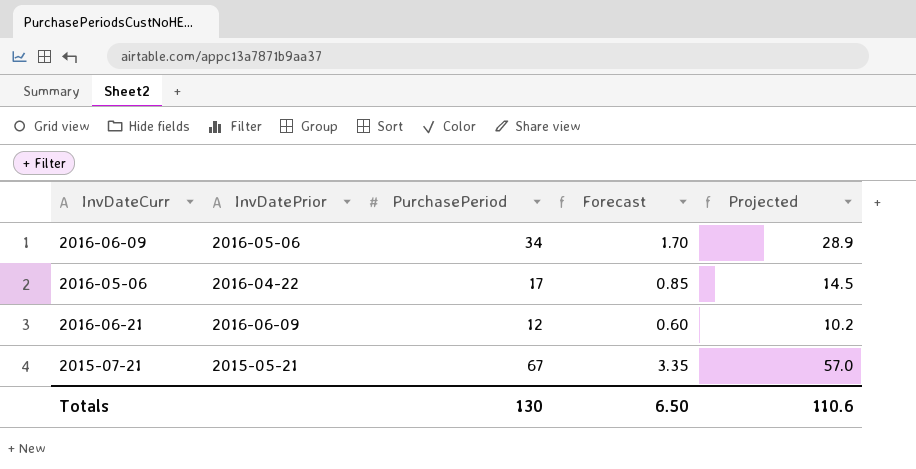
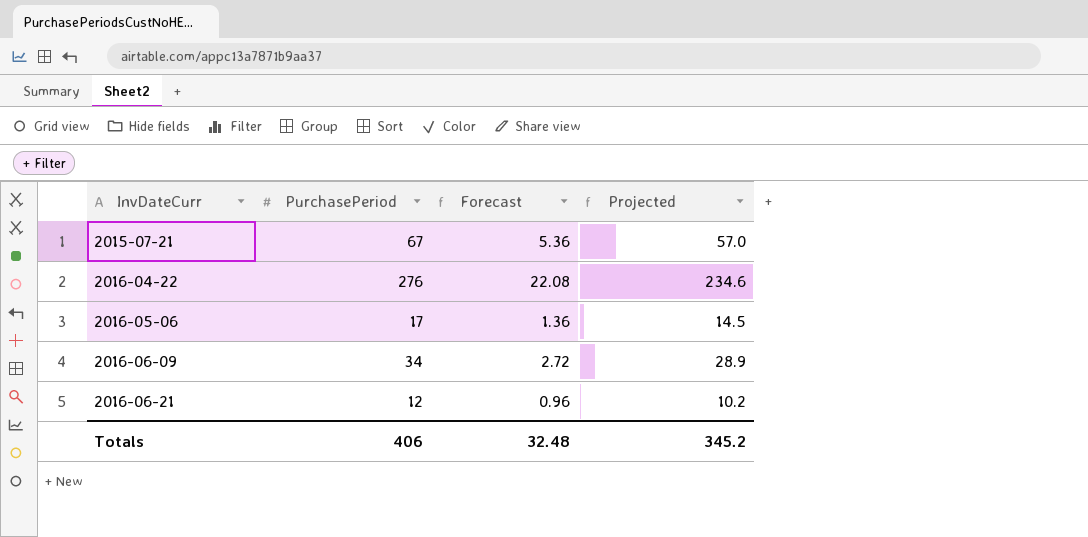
row order: none -> InvDateCurr ascending
column InvDatePrior | position: 2 -> none
column Forecast | formula: [PurchasePeriod] * 0.05 -> [PurchasePeriod] * 0.08
row 2016-04-22: none -> 276 | 22.08 | 234.6
Totals | PurchasePeriod: 130 -> 406
Totals | Forecast: 6.50 -> 32.48
Totals | Projected: 110.6 -> 345.2

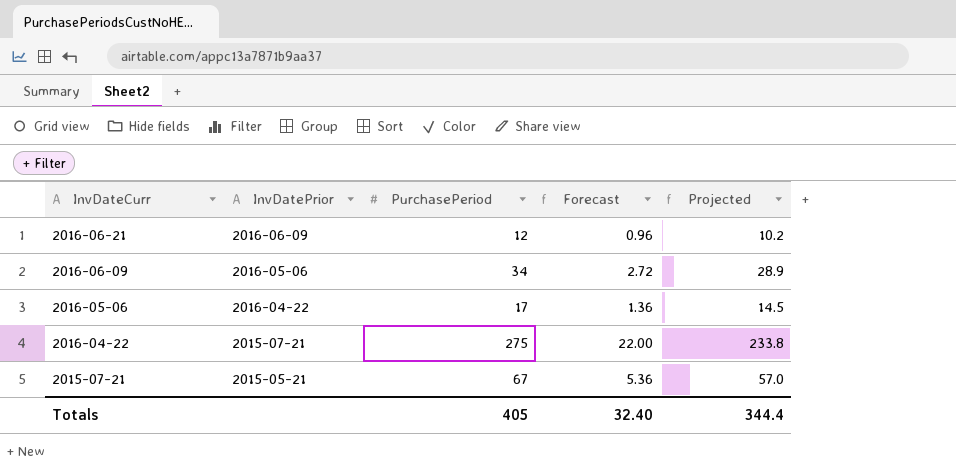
row order: InvDateCurr ascending -> InvDateCurr descending
column InvDatePrior | position: none -> 2
2016-04-22 | PurchasePeriod: 276 -> 275
2016-04-22 | Forecast: 22.08 -> 22.00
2016-04-22 | Projected: 234.6 -> 233.8
Totals | PurchasePeriod: 406 -> 405
Totals | Forecast: 32.48 -> 32.40
Totals | Projected: 345.2 -> 344.4

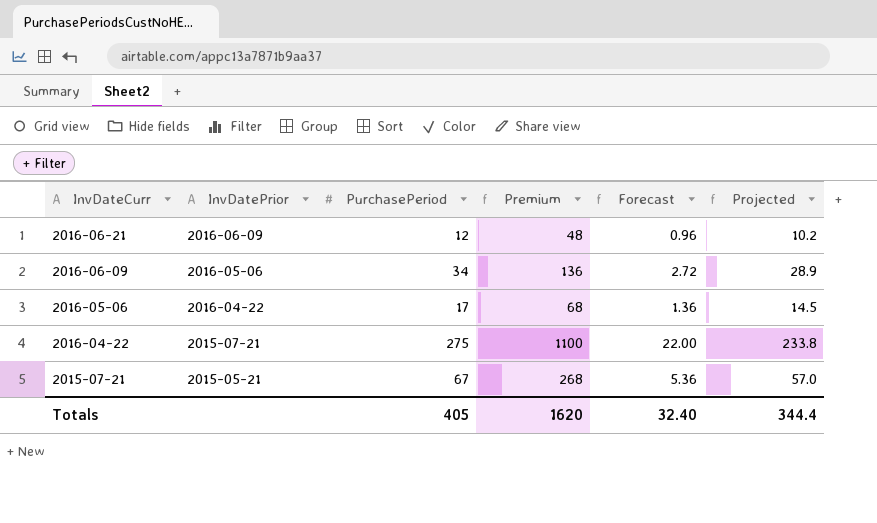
column Premium | formula: none -> [PurchasePeriod] * 4

